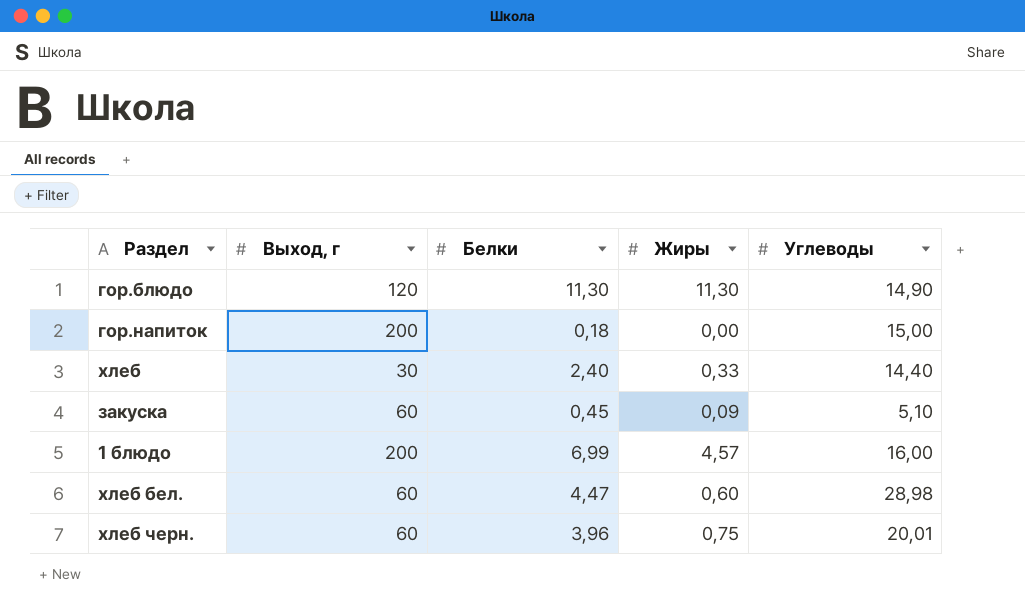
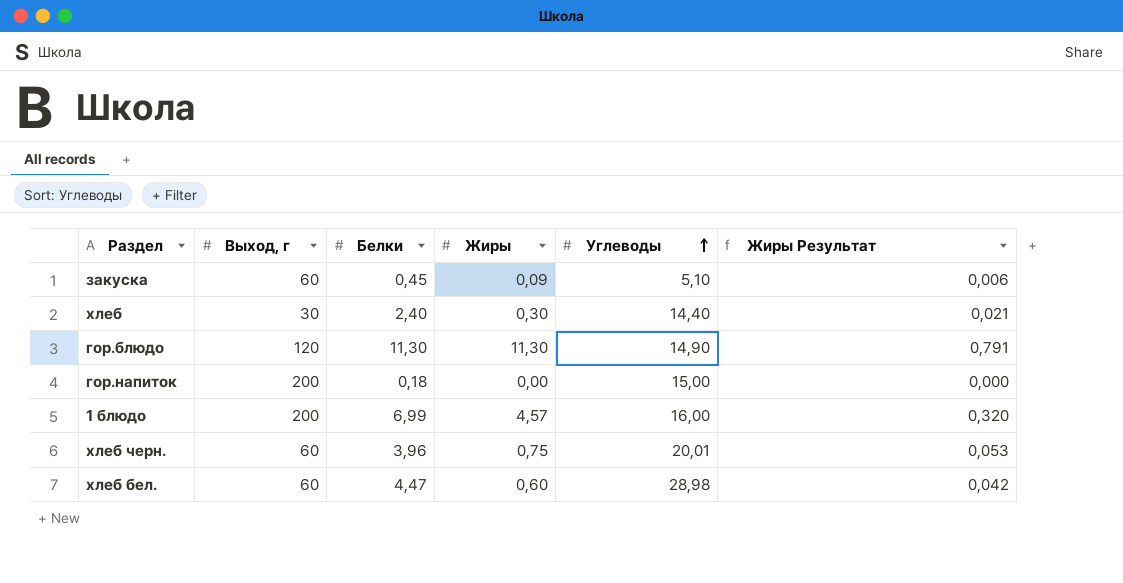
row order: none -> Углеводы ascending
column Жиры Результат | formula: none -> [Жиры] * 0,07
хлеб | Жиры: 0,33 -> 0,30

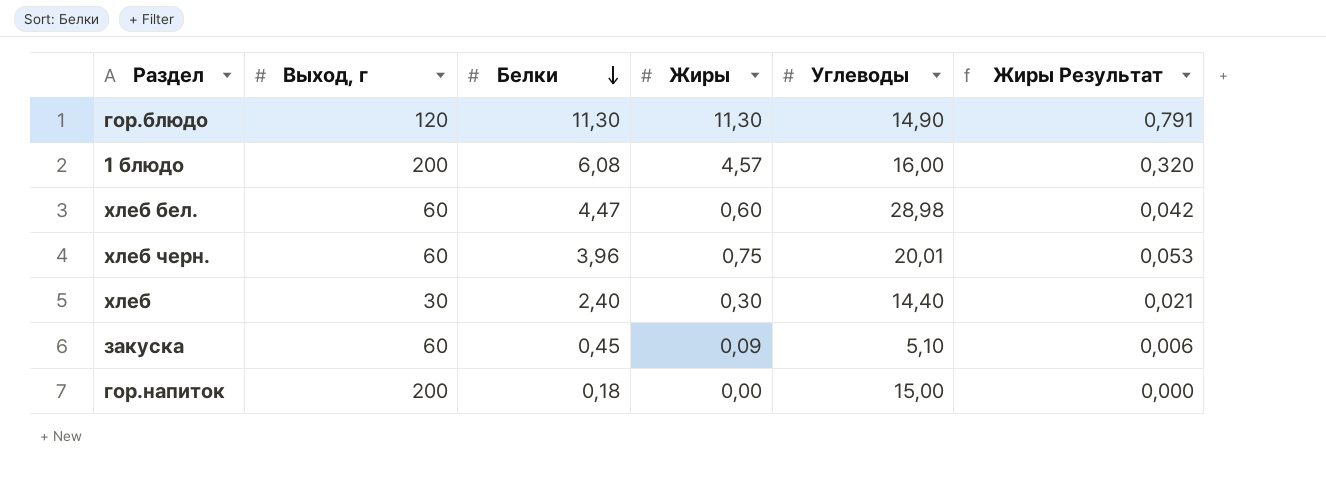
row order: Углеводы ascending -> Белки descending
1 блюдо | Белки: 6,99 -> 6,08

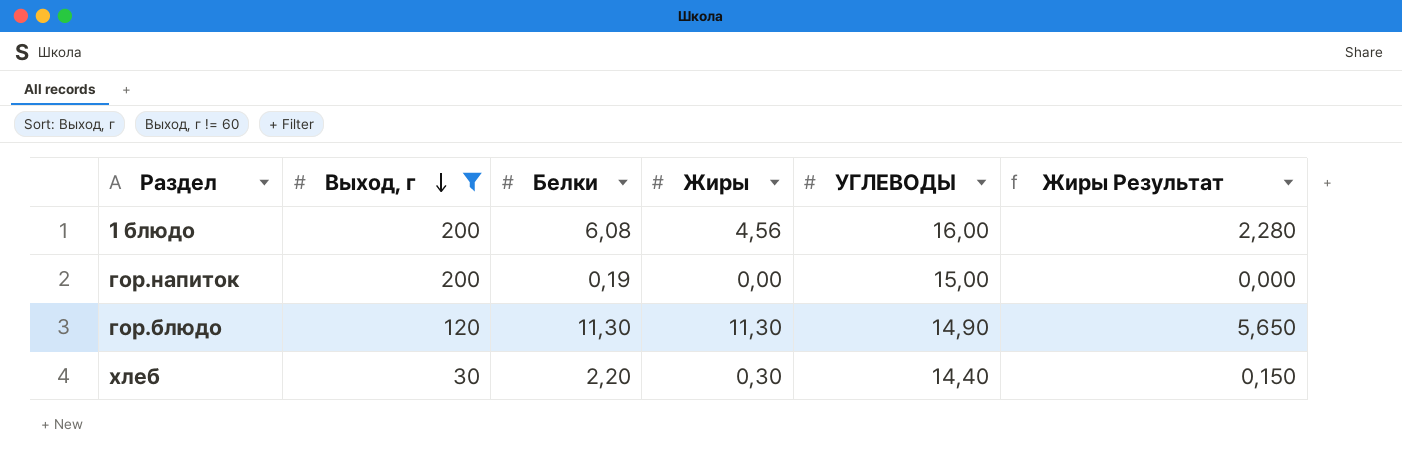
filter: none -> Выход, г != 60
row order: Белки descending -> Выход, г descending
column name: Углеводы -> УГЛЕВОДЫ
column Жиры Результат | formula: [Жиры] * 0,07 -> [Жиры] * 0,5
1 блюдо | Жиры: 4,57 -> 4,56
гор.напиток | Белки: 0,18 -> 0,19
хлеб | Белки: 2,40 -> 2,20

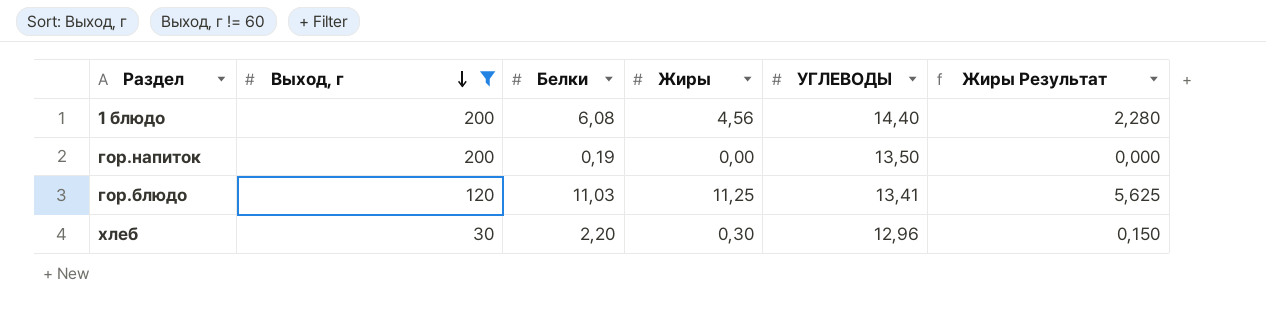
1 блюдо | УГЛЕВОДЫ: 16,00 -> 14,40
гор.напиток | УГЛЕВОДЫ: 15,00 -> 13,50
гор.блюдо | Белки: 11,30 -> 11,03
гор.блюдо | Жиры: 11,30 -> 11,25
гор.блюдо | УГЛЕВОДЫ: 14,90 -> 13,41
гор.блюдо | Жиры Результат: 5,650 -> 5,625
хлеб | УГЛЕВОДЫ: 14,40 -> 12,96

